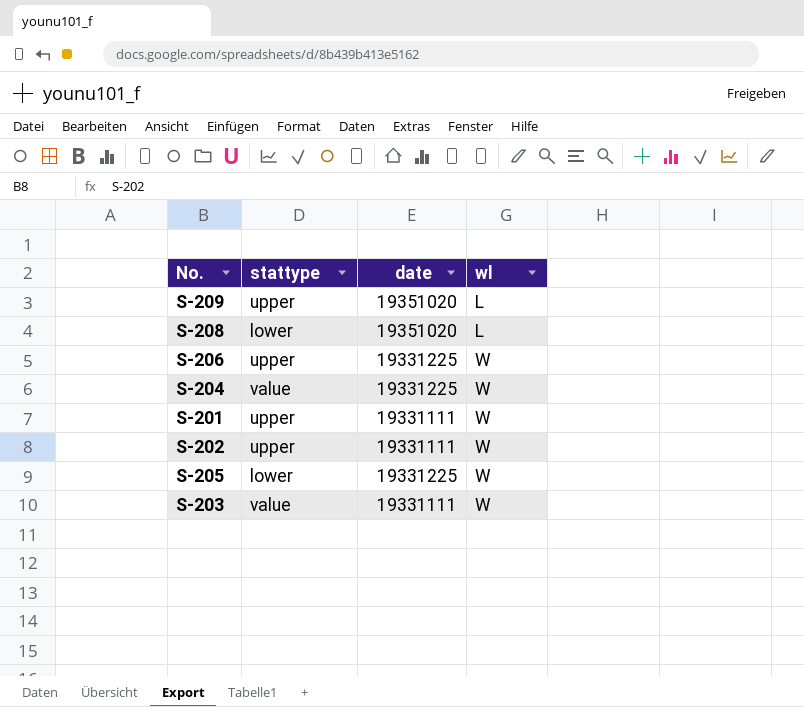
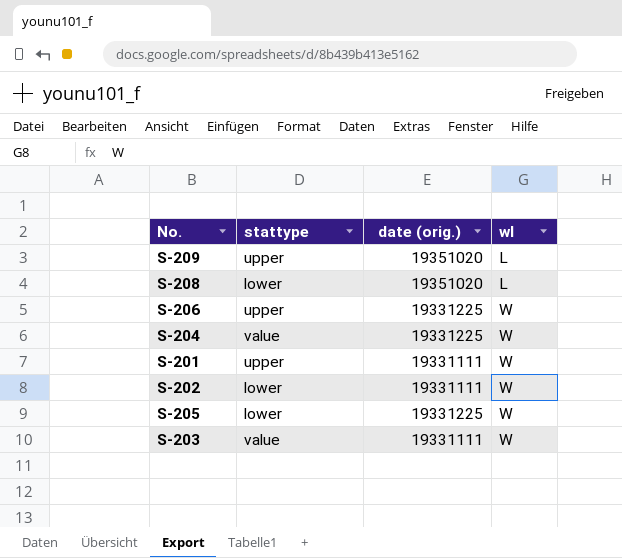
column name: date -> date (orig.)
S-202 | stattype: upper -> lower

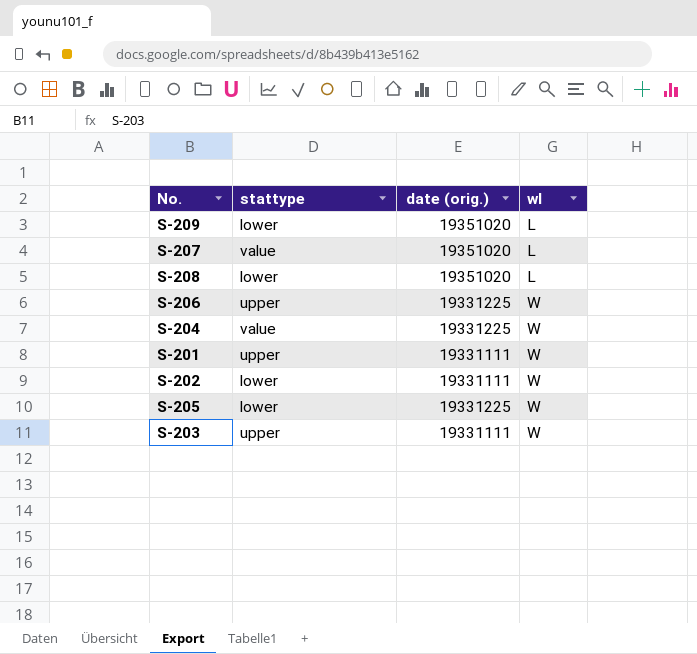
S-209 | stattype: upper -> lower
row S-207: none -> value | 19351020 | L
S-203 | stattype: value -> upper

